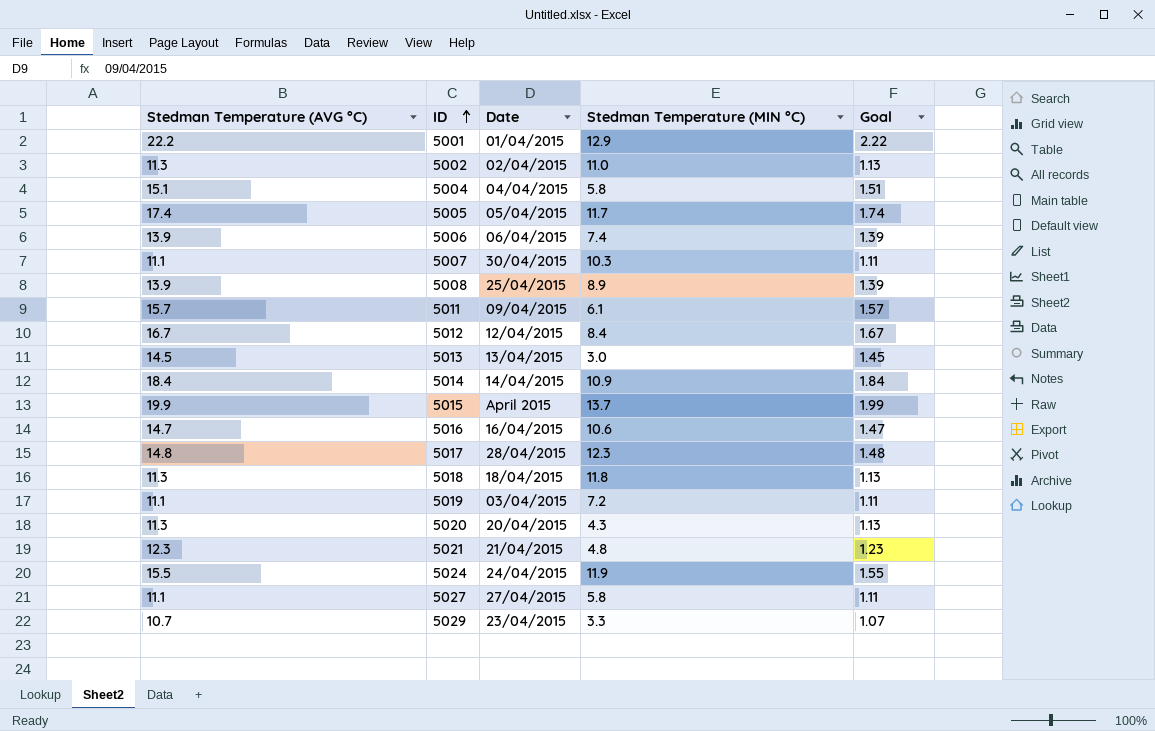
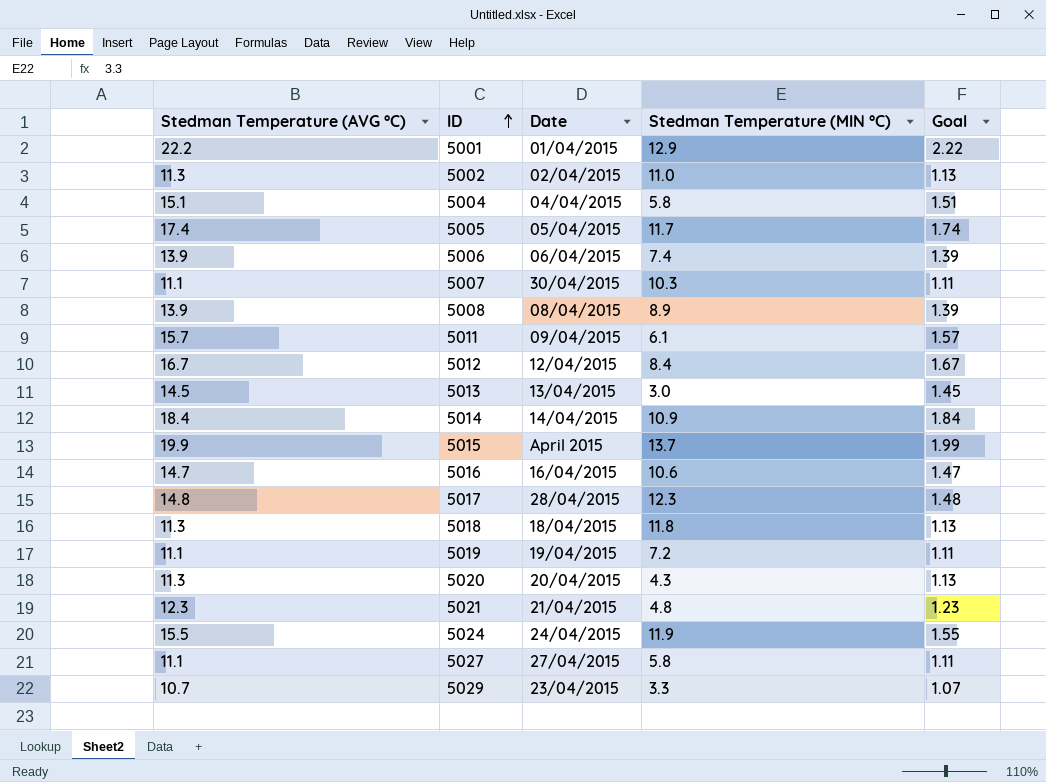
5008 | Date: 25/04/2015 -> 08/04/2015
5019 | Date: 03/04/2015 -> 19/04/2015

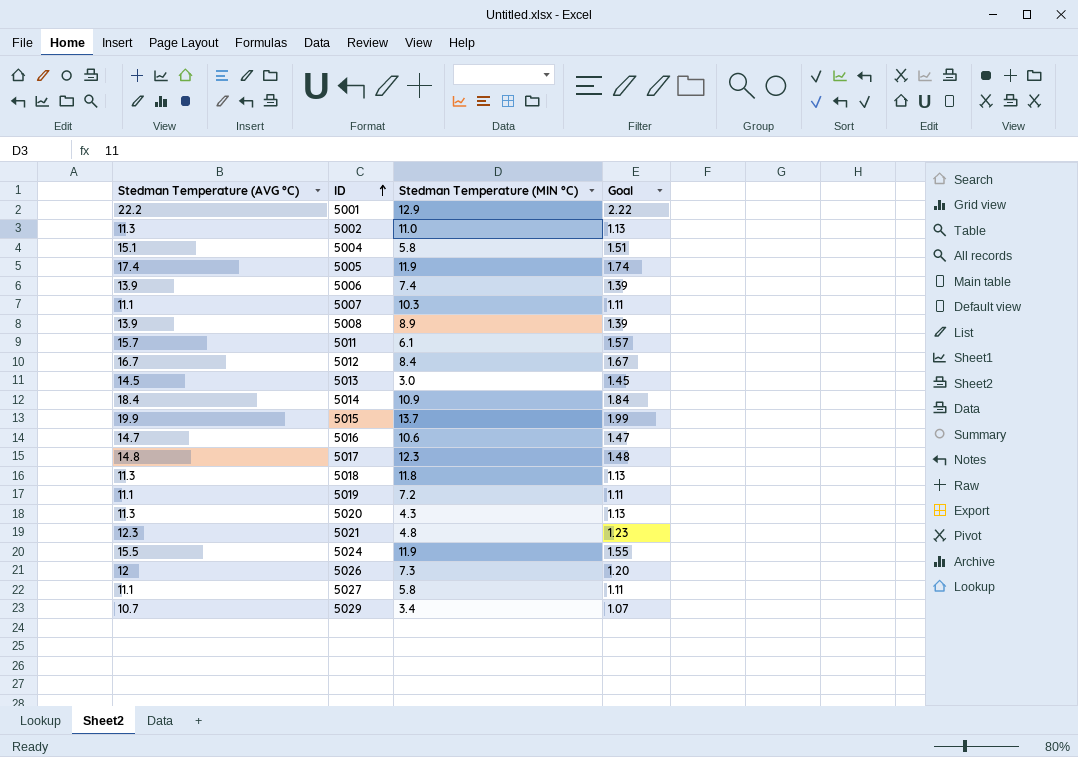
column Date | position: 3 -> none
5005 | Stedman Temperature (MIN °C): 11.7 -> 11.9
row 5026: none -> 12 | 7.3 | 1.20
5029 | Stedman Temperature (MIN °C): 3.3 -> 3.4

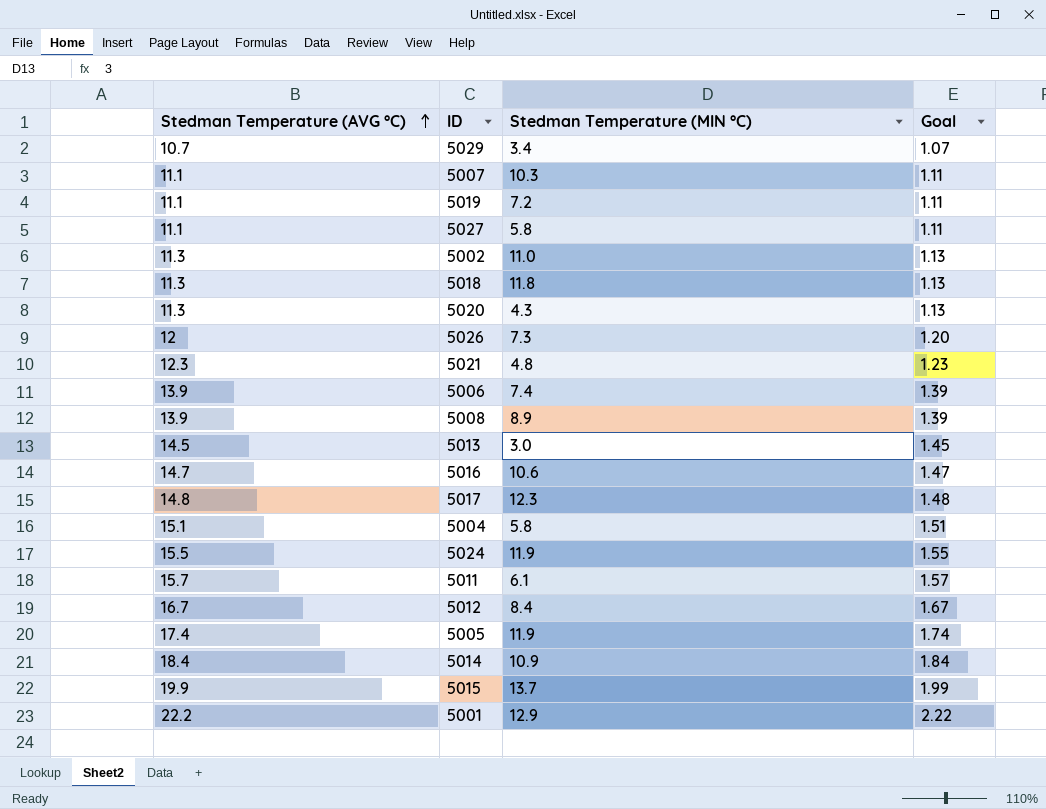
row order: ID ascending -> Stedman Temperature (AVG °C) ascending

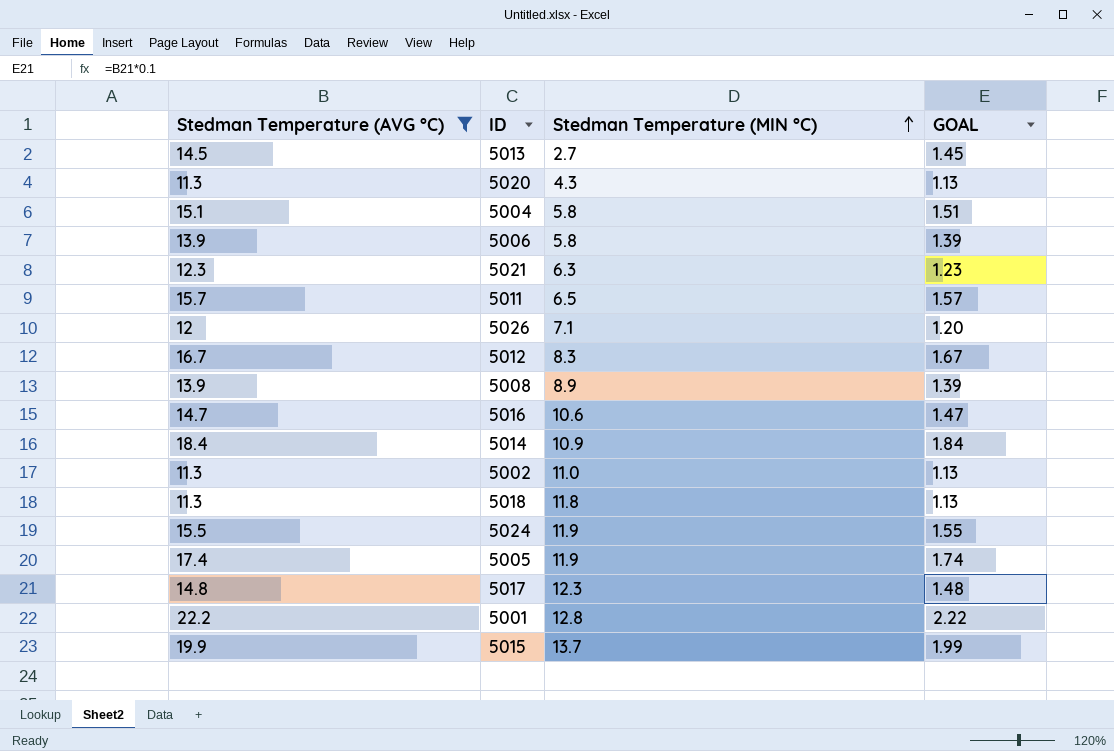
filter: none -> Stedman Temperature (AVG °C) >= 11.3
row order: Stedman Temperature (AVG °C) ascending -> Stedman Temperature (MIN °C) ascending
column name: Goal -> GOAL
5013 | Stedman Temperature (MIN °C): 3.0 -> 2.7
5006 | Stedman Temperature (MIN °C): 7.4 -> 5.8
5021 | Stedman Temperature (MIN °C): 4.8 -> 6.3
5011 | Stedman Temperature (MIN °C): 6.1 -> 6.5
5026 | Stedman Temperature (MIN °C): 7.3 -> 7.1
5012 | Stedman Temperature (MIN °C): 8.4 -> 8.3
5001 | Stedman Temperature (MIN °C): 12.9 -> 12.8

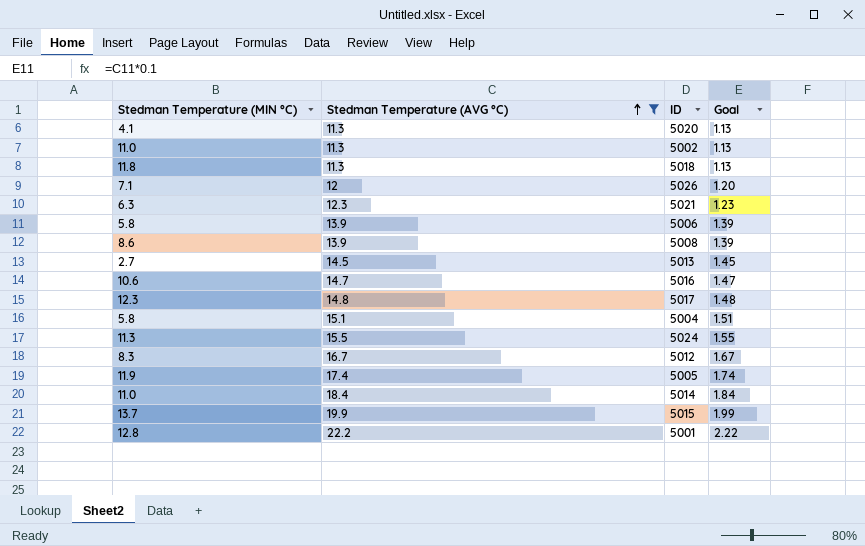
row order: Stedman Temperature (MIN °C) ascending -> Stedman Temperature (AVG °C) ascending
column Stedman Temperature (MIN °C) | position: 3 -> 1
column name: GOAL -> Goal
row 5011: 15.7 | 6.5 | 1.57 -> none
5020 | Stedman Temperature (MIN °C): 4.3 -> 4.1
5008 | Stedman Temperature (MIN °C): 8.9 -> 8.6
5024 | Stedman Temperature (MIN °C): 11.9 -> 11.3
5014 | Stedman Temperature (MIN °C): 10.9 -> 11.0

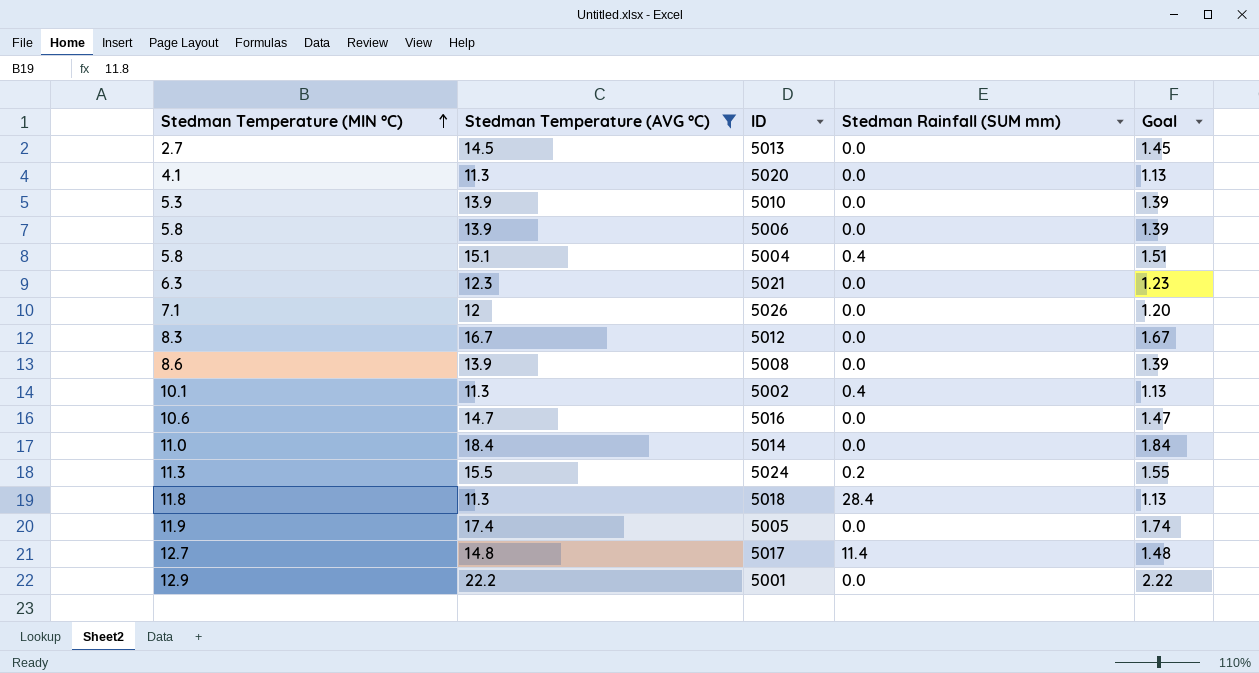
row order: Stedman Temperature (AVG °C) ascending -> Stedman Temperature (MIN °C) ascending
column Stedman Rainfall (SUM mm) | position: none -> 4
row 5015: 13.7 | 19.9 | 1.99 -> none
row 5010: none -> 5.3 | 13.9 | 0.0 | 1.39
5002 | Stedman Temperature (MIN °C): 11.0 -> 10.1
5017 | Stedman Temperature (MIN °C): 12.3 -> 12.7
5001 | Stedman Temperature (MIN °C): 12.8 -> 12.9

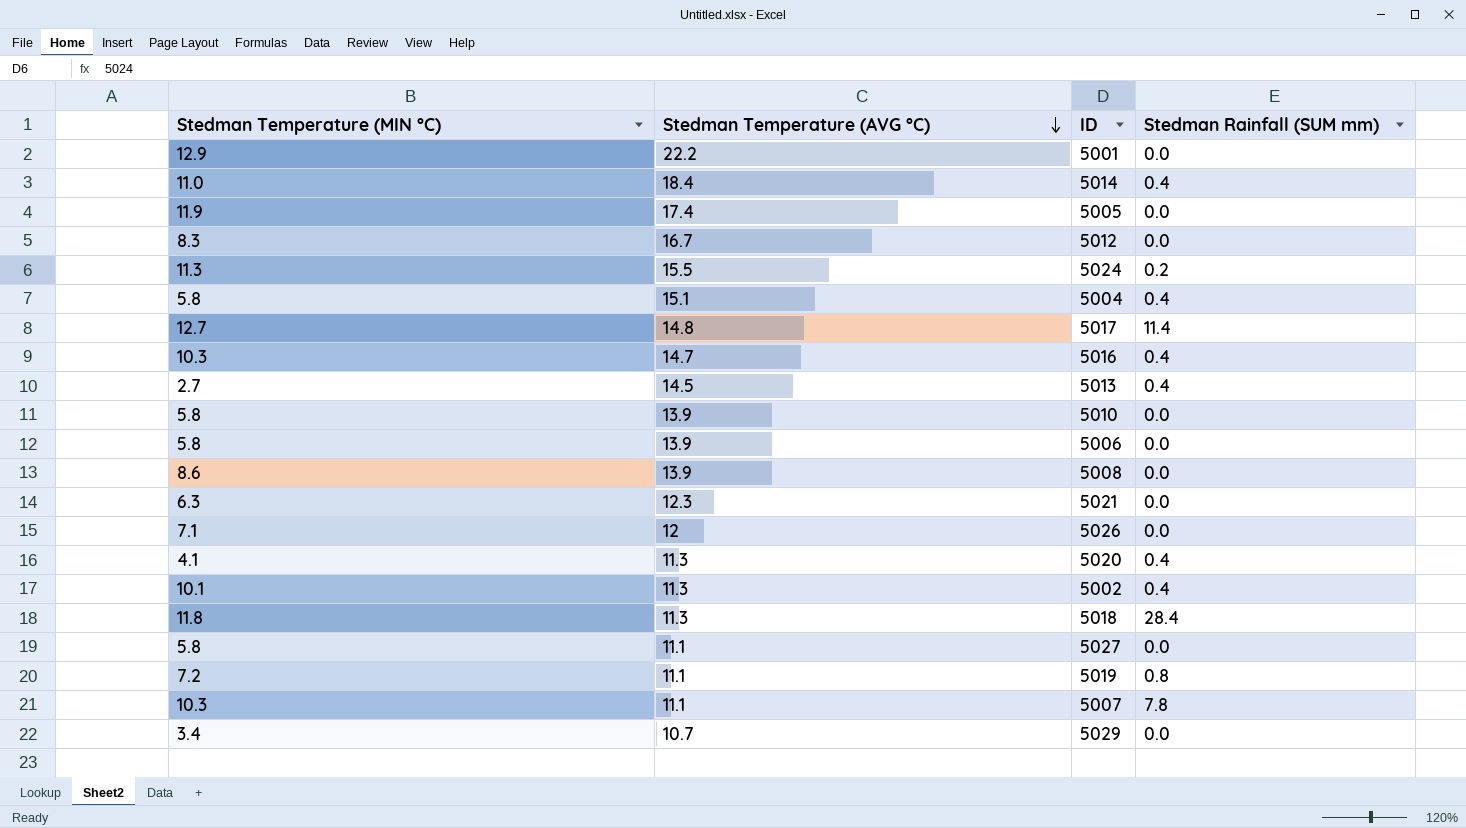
filter: Stedman Temperature (AVG °C) >= 11.3 -> none
row order: Stedman Temperature (MIN °C) ascending -> Stedman Temperature (AVG °C) descending
column Goal | formula: [Stedman Temperature (AVG °C)] * 0.1 -> none
5014 | Stedman Rainfall (SUM mm): 0.0 -> 0.4
5016 | Stedman Temperature (MIN °C): 10.6 -> 10.3
5016 | Stedman Rainfall (SUM mm): 0.0 -> 0.4
5013 | Stedman Rainfall (SUM mm): 0.0 -> 0.4
5010 | Stedman Temperature (MIN °C): 5.3 -> 5.8
5020 | Stedman Rainfall (SUM mm): 0.0 -> 0.4

